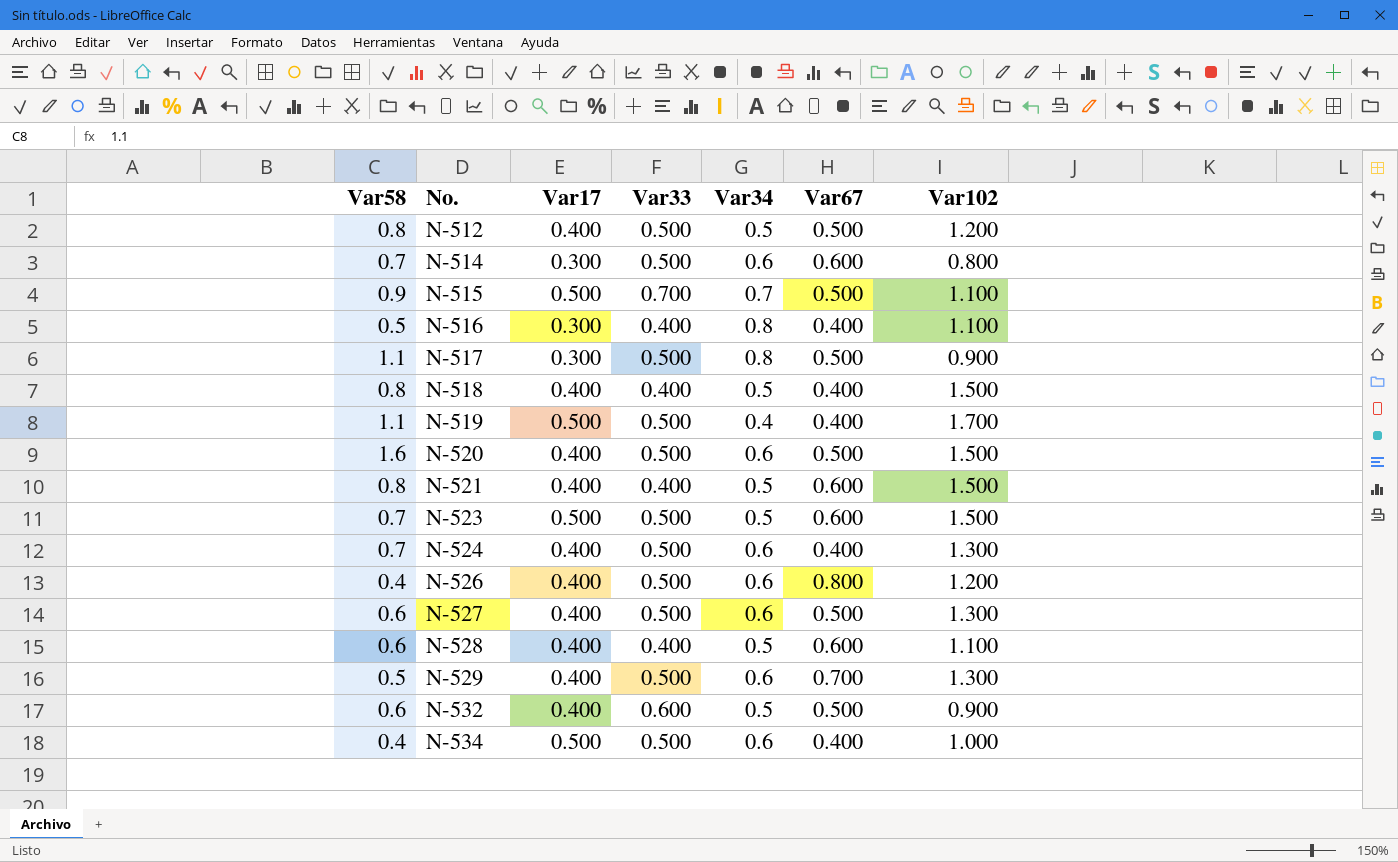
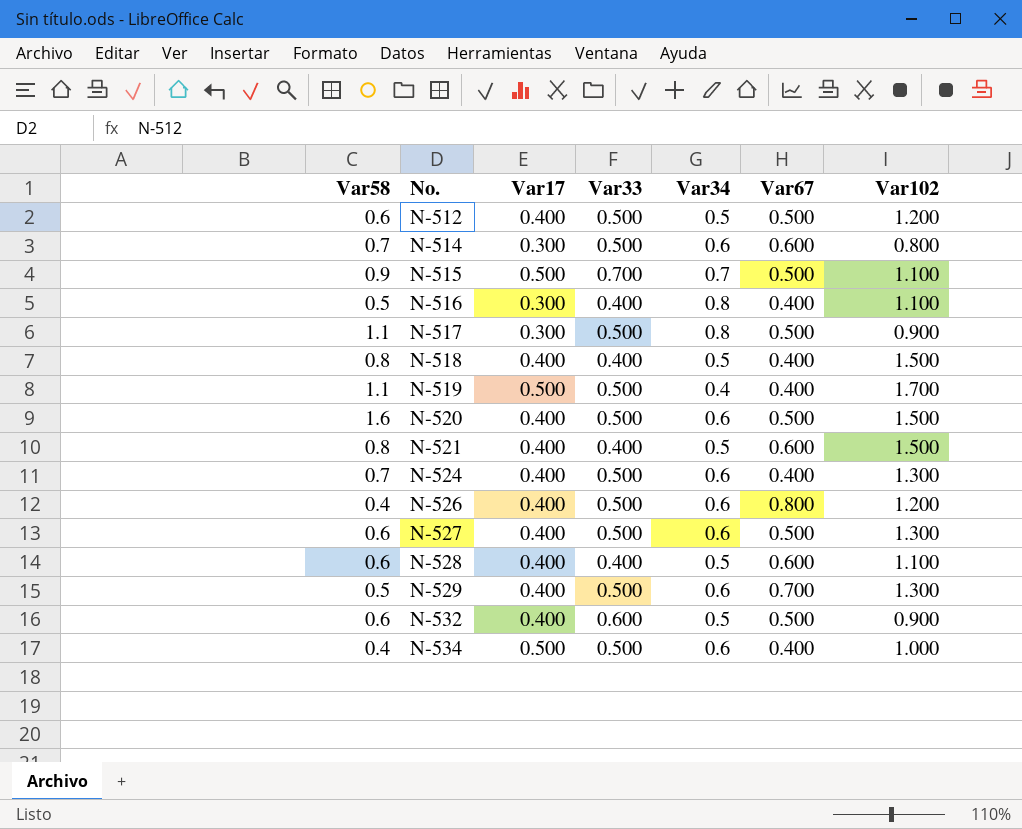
row N-523: 0.7 | 0.500 | 0.500 | 0.5 | 0.600 | 1.500 -> none
N-512 | Var58: 0.8 -> 0.6

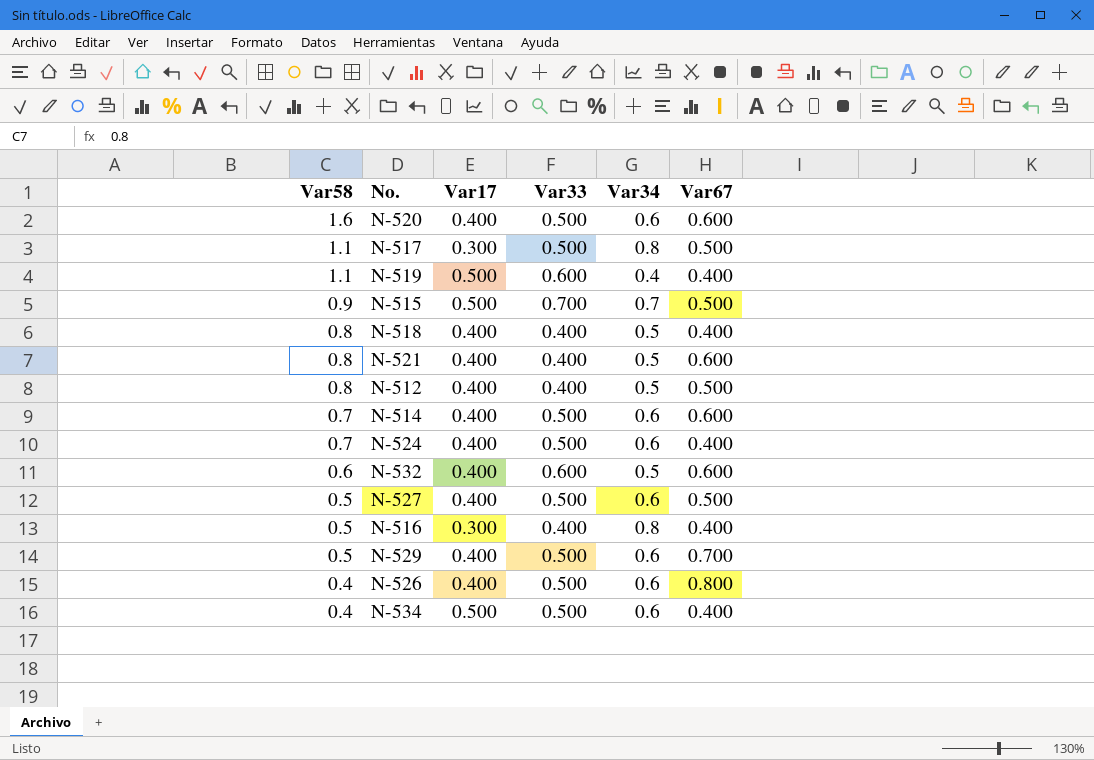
row order: No. ascending -> Var58 descending
column Var102 | position: 7 -> none
row N-528: 0.6 | 0.400 | 0.400 | 0.5 | 0.600 | 1.100 -> none
N-520 | Var67: 0.500 -> 0.600
N-519 | Var33: 0.500 -> 0.600
N-512 | Var58: 0.6 -> 0.8
N-512 | Var33: 0.500 -> 0.400
N-514 | Var17: 0.300 -> 0.400
N-532 | Var67: 0.500 -> 0.600
N-527 | Var58: 0.6 -> 0.5

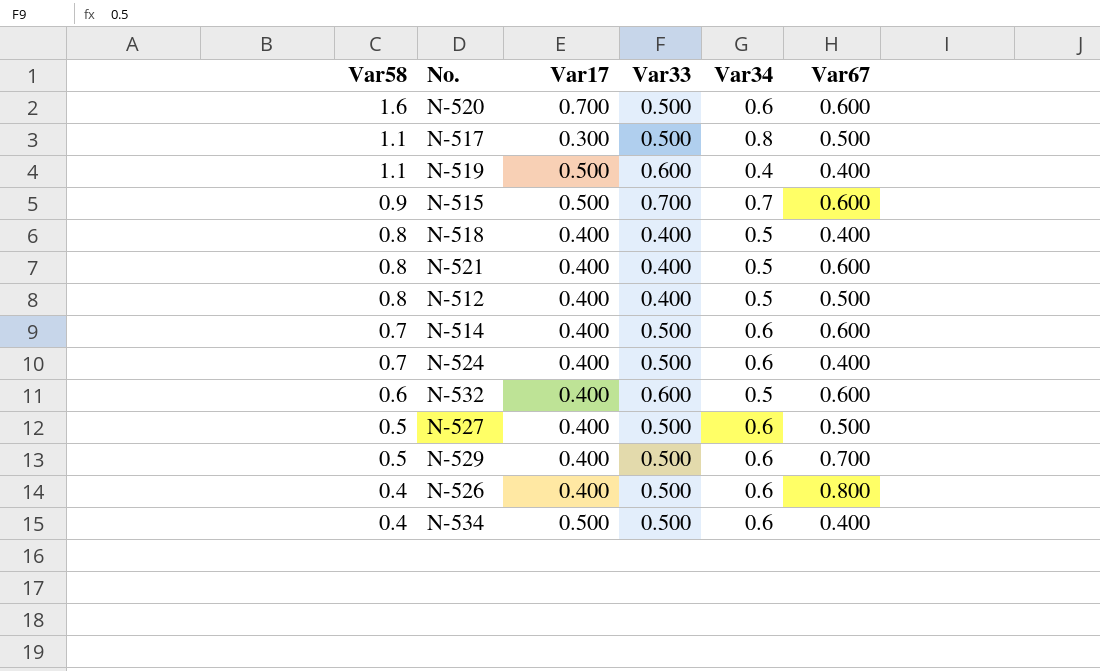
row N-516: 0.5 | 0.300 | 0.400 | 0.8 | 0.400 -> none
N-520 | Var17: 0.400 -> 0.700
N-515 | Var67: 0.500 -> 0.600

